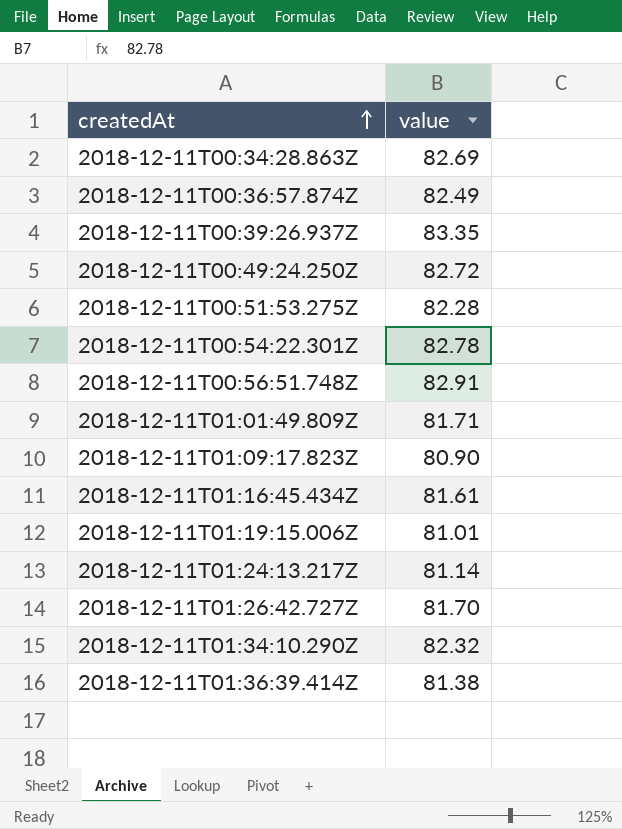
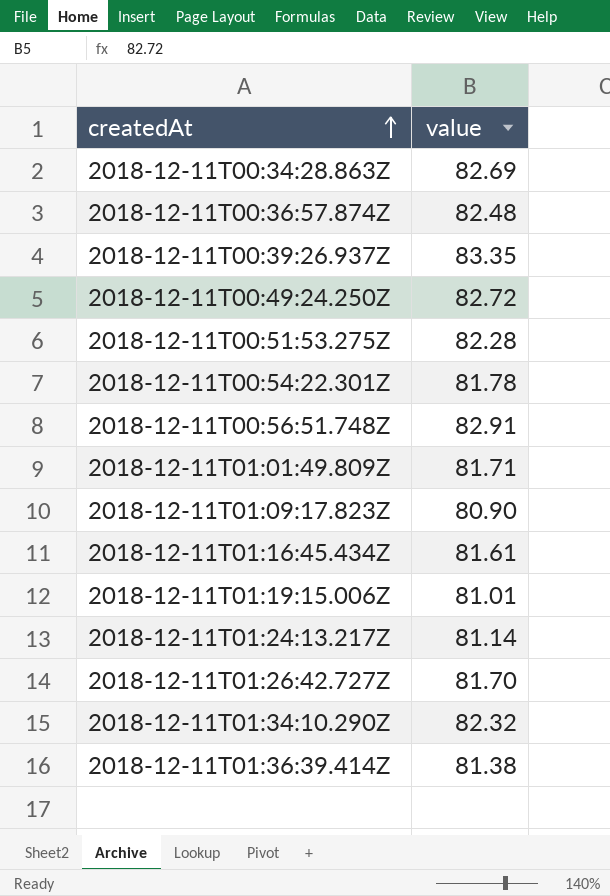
2018-12-11T00:36:57.874Z | value: 82.49 -> 82.48
2018-12-11T00:54:22.301Z | value: 82.78 -> 81.78

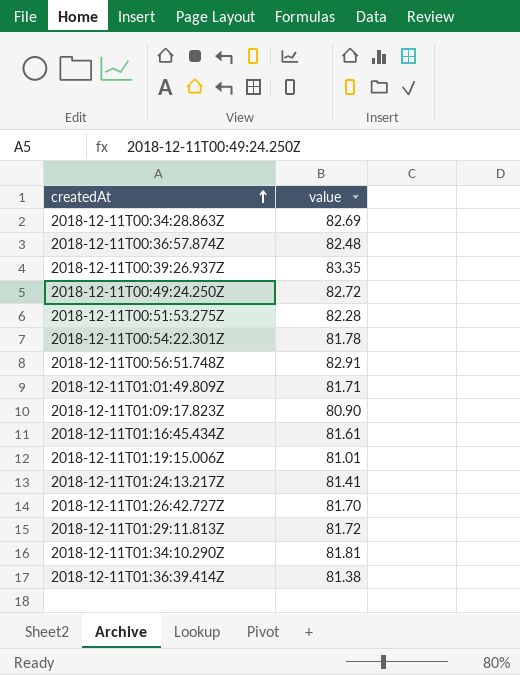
2018-12-11T01:24:13.217Z | value: 81.14 -> 81.41
row 2018-12-11T01:29:11.813Z: none -> 81.72
2018-12-11T01:34:10.290Z | value: 82.32 -> 81.81

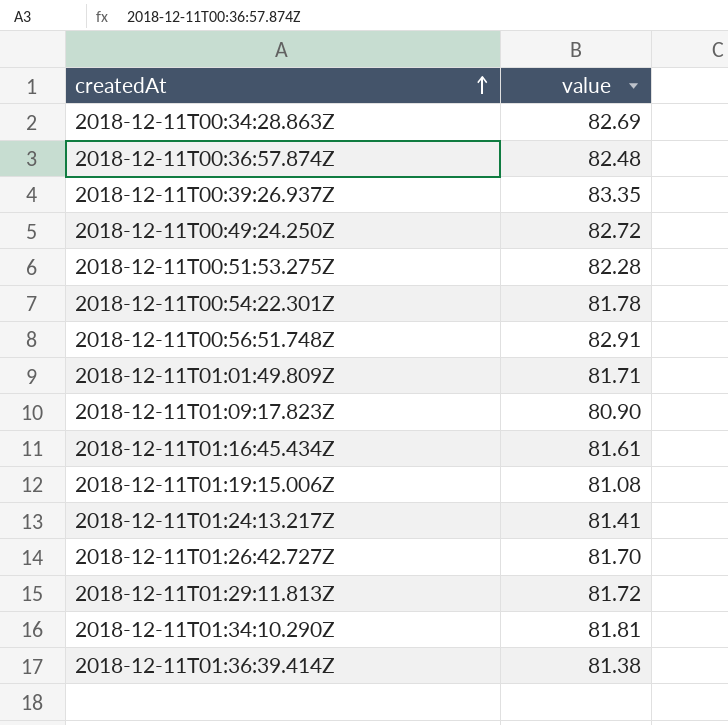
2018-12-11T01:19:15.006Z | value: 81.01 -> 81.08

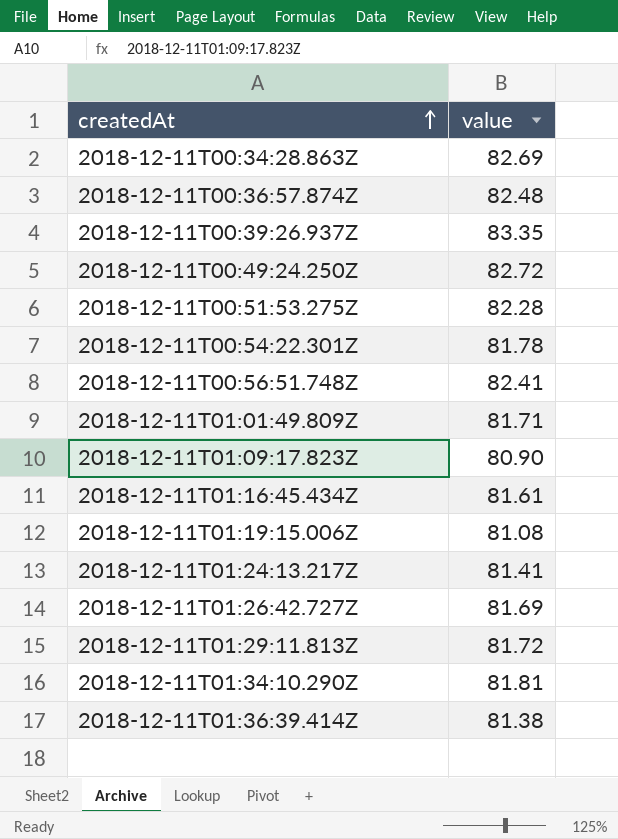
2018-12-11T00:56:51.748Z | value: 82.91 -> 82.41
2018-12-11T01:26:42.727Z | value: 81.70 -> 81.69

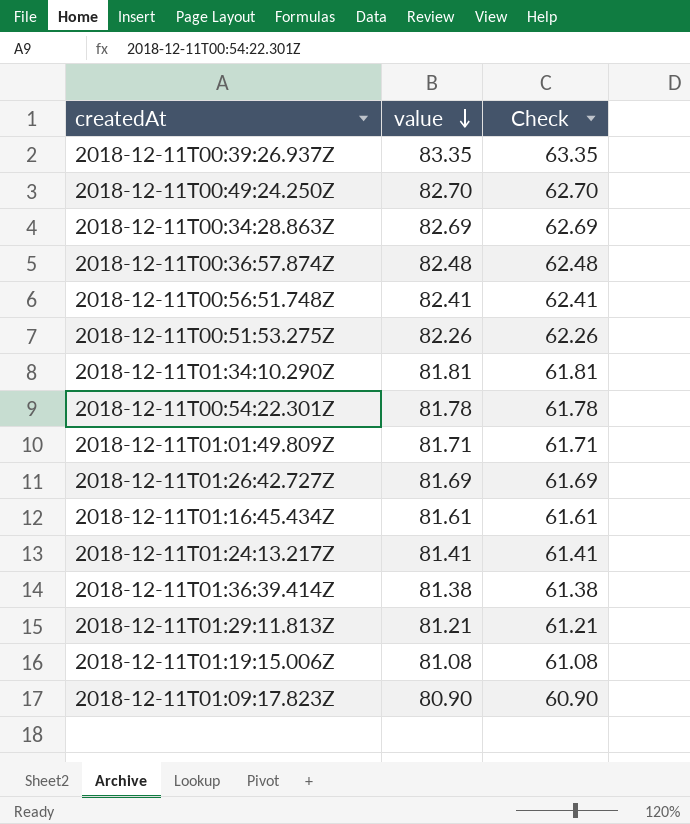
row order: createdAt ascending -> value descending
column Check | formula: none -> [value] - 20
2018-12-11T00:49:24.250Z | value: 82.72 -> 82.70
2018-12-11T00:51:53.275Z | value: 82.28 -> 82.26
2018-12-11T01:29:11.813Z | value: 81.72 -> 81.21

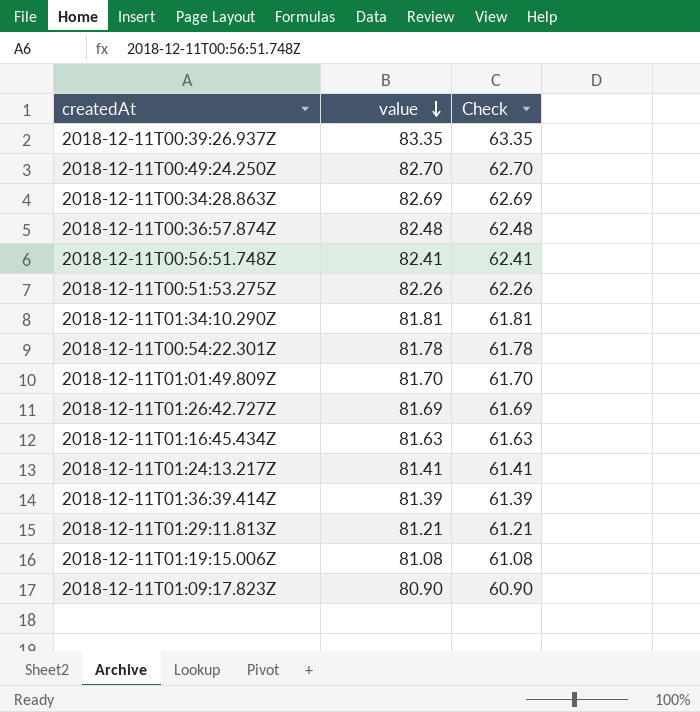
2018-12-11T01:01:49.809Z | value: 81.71 -> 81.70
2018-12-11T01:01:49.809Z | Check: 61.71 -> 61.70
2018-12-11T01:16:45.434Z | value: 81.61 -> 81.63
2018-12-11T01:16:45.434Z | Check: 61.61 -> 61.63
2018-12-11T01:36:39.414Z | value: 81.38 -> 81.39
2018-12-11T01:36:39.414Z | Check: 61.38 -> 61.39

